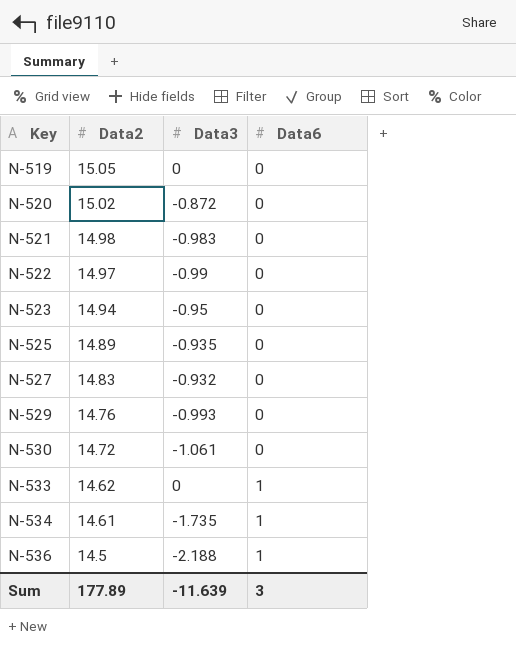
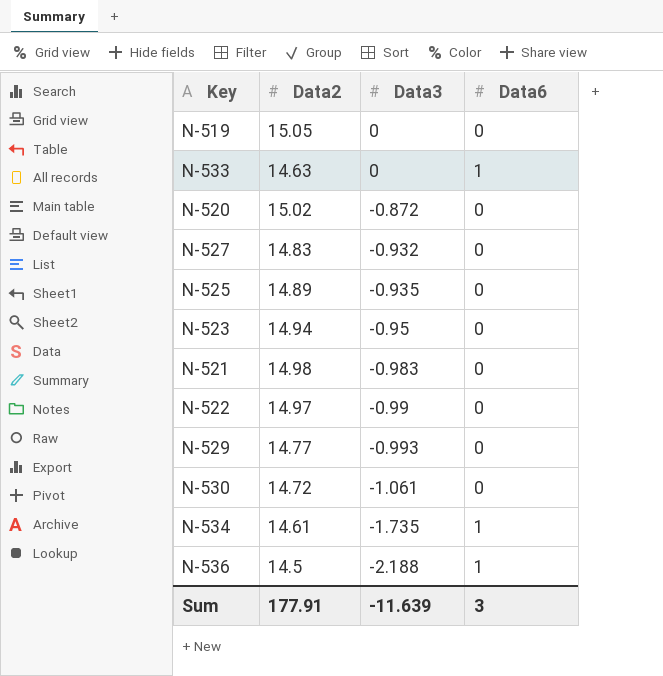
row order: Key ascending -> Data3 descending
N-533 | Data2: 14.62 -> 14.63
N-529 | Data2: 14.76 -> 14.77
Sum | Data2: 177.89 -> 177.91

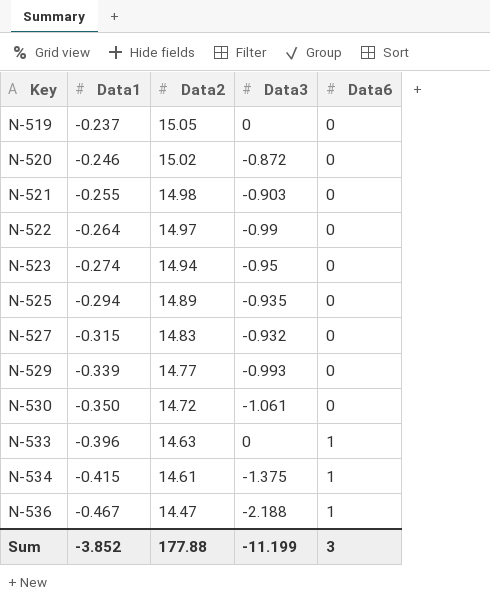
row order: Data3 descending -> Key ascending
column Data1 | position: none -> 2
N-521 | Data3: -0.983 -> -0.903
N-534 | Data3: -1.735 -> -1.375
N-536 | Data2: 14.5 -> 14.47
Sum | Data2: 177.91 -> 177.88
Sum | Data3: -11.639 -> -11.199

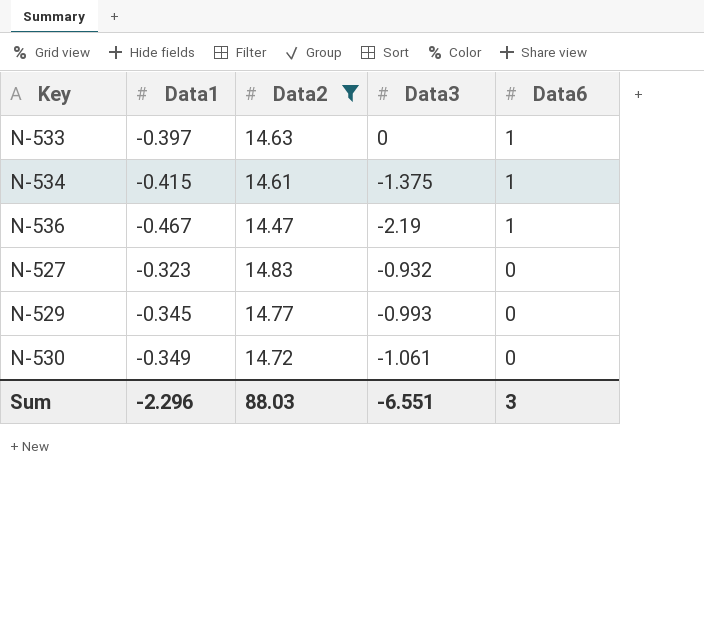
filter: none -> Data2 <= 14.83
row order: Key ascending -> Data6 descending
N-533 | Data1: -0.396 -> -0.397
N-536 | Data3: -2.188 -> -2.19
N-527 | Data1: -0.315 -> -0.323
N-529 | Data1: -0.339 -> -0.345
N-530 | Data1: -0.350 -> -0.349
Sum | Data1: -3.852 -> -2.296
Sum | Data2: 177.88 -> 88.03
Sum | Data3: -11.199 -> -6.551

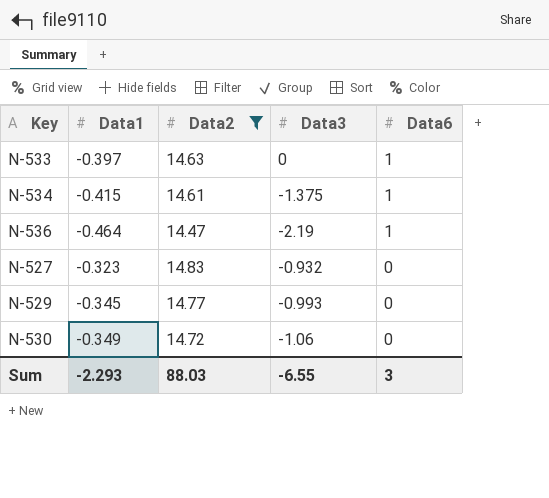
N-536 | Data1: -0.467 -> -0.464
N-530 | Data3: -1.061 -> -1.06
Sum | Data1: -2.296 -> -2.293
Sum | Data3: -6.551 -> -6.55

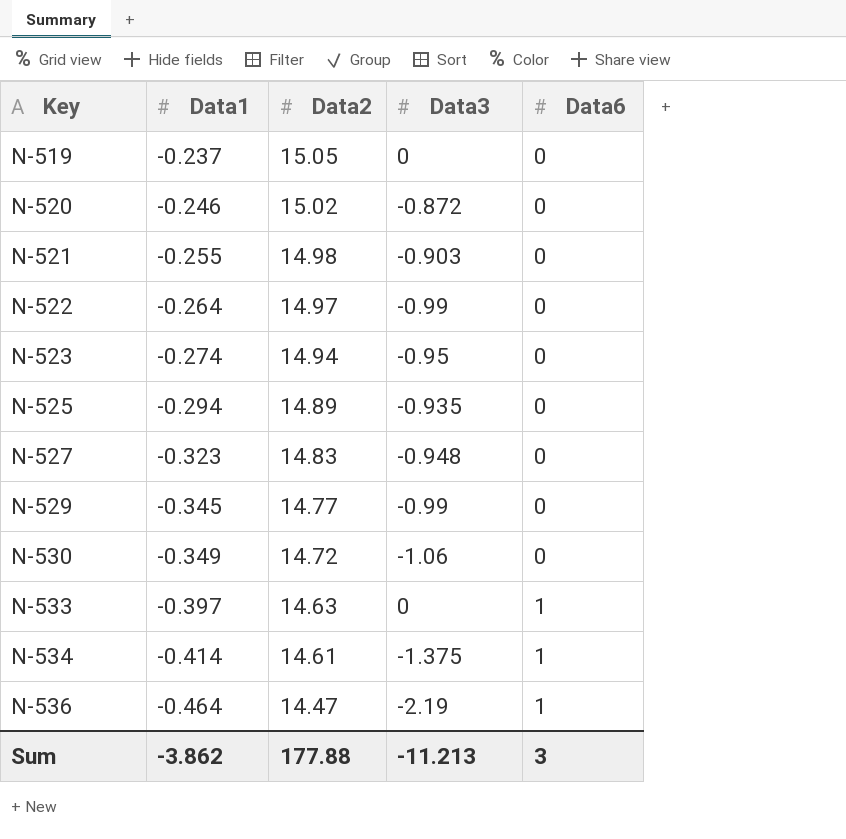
filter: Data2 <= 14.83 -> none
row order: Data6 descending -> Key ascending
N-527 | Data3: -0.932 -> -0.948
N-529 | Data3: -0.993 -> -0.99
N-534 | Data1: -0.415 -> -0.414
Sum | Data1: -2.293 -> -3.862
Sum | Data2: 88.03 -> 177.88
Sum | Data3: -6.55 -> -11.213

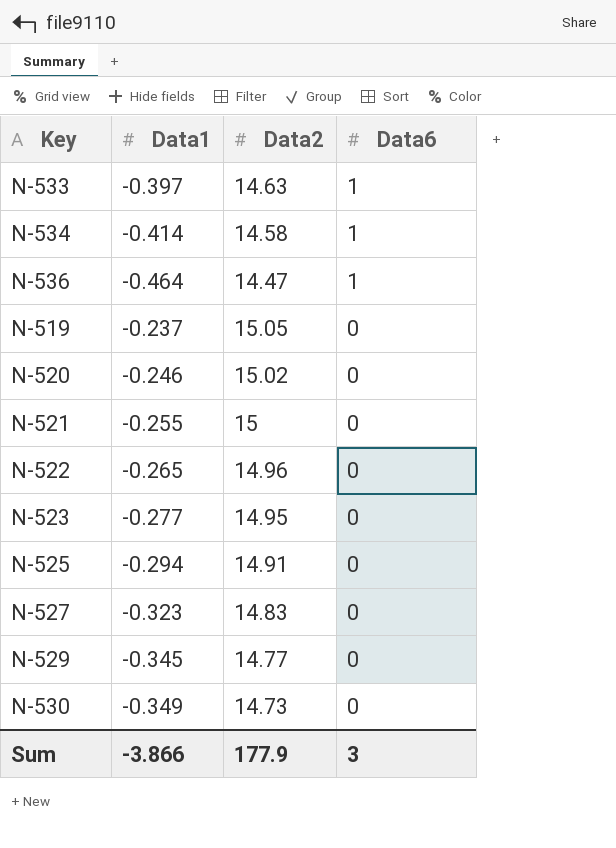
row order: Key ascending -> Data6 descending
column Data3 | position: 4 -> none
N-534 | Data2: 14.61 -> 14.58
N-521 | Data2: 14.98 -> 15
N-522 | Data1: -0.264 -> -0.265
N-522 | Data2: 14.97 -> 14.96
N-523 | Data1: -0.274 -> -0.277
N-523 | Data2: 14.94 -> 14.95
N-525 | Data2: 14.89 -> 14.91
N-530 | Data2: 14.72 -> 14.73
Sum | Data1: -3.862 -> -3.866
Sum | Data2: 177.88 -> 177.9

